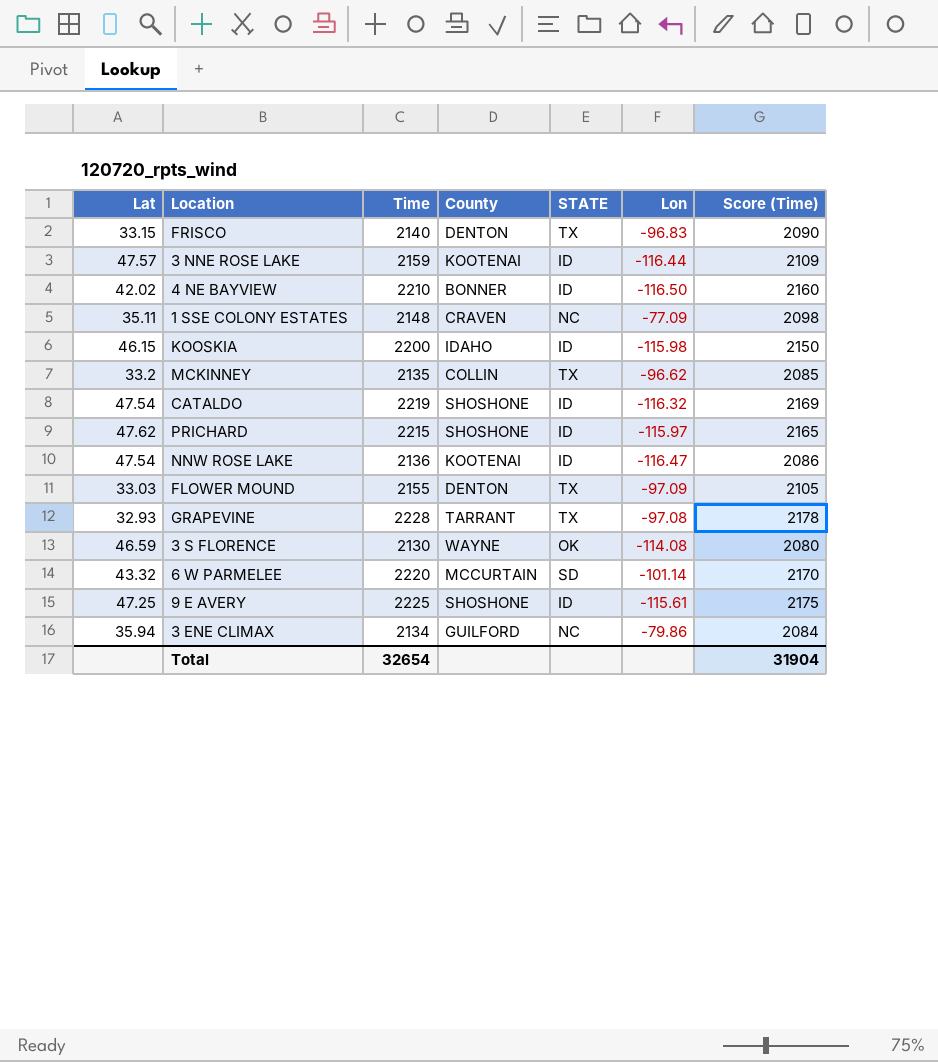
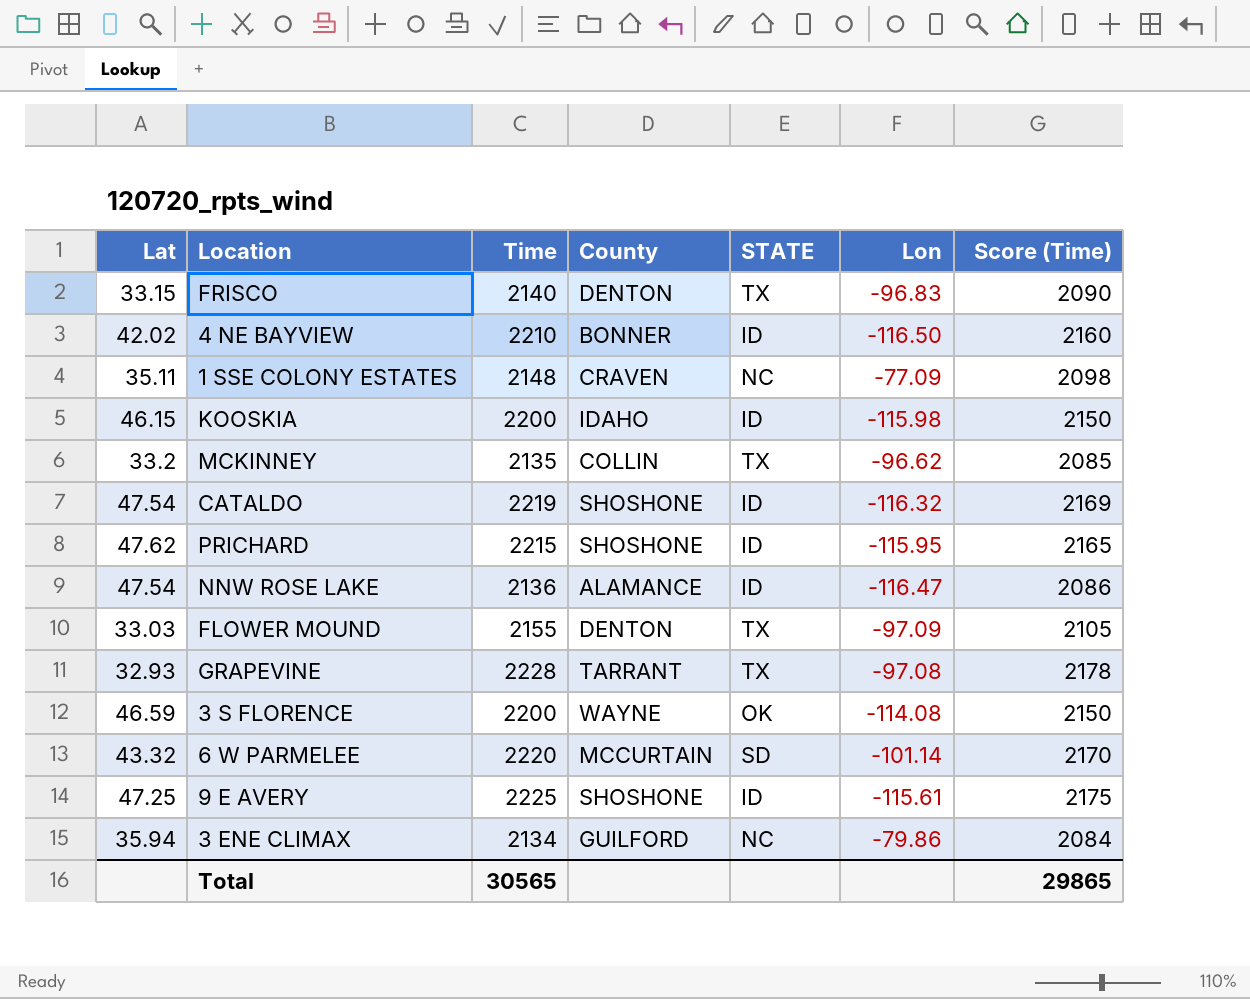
row 3 NNE ROSE LAKE: 47.57 | 2159 | KOOTENAI | ID | -116.44 | 2109 -> none
PRICHARD | Lon: -115.97 -> -115.95
NNW ROSE LAKE | County: KOOTENAI -> ALAMANCE
3 S FLORENCE | Time: 2130 -> 2200
3 S FLORENCE | Score (Time): 2080 -> 2150
Total | Time: 32654 -> 30565
Total | Score (Time): 31904 -> 29865

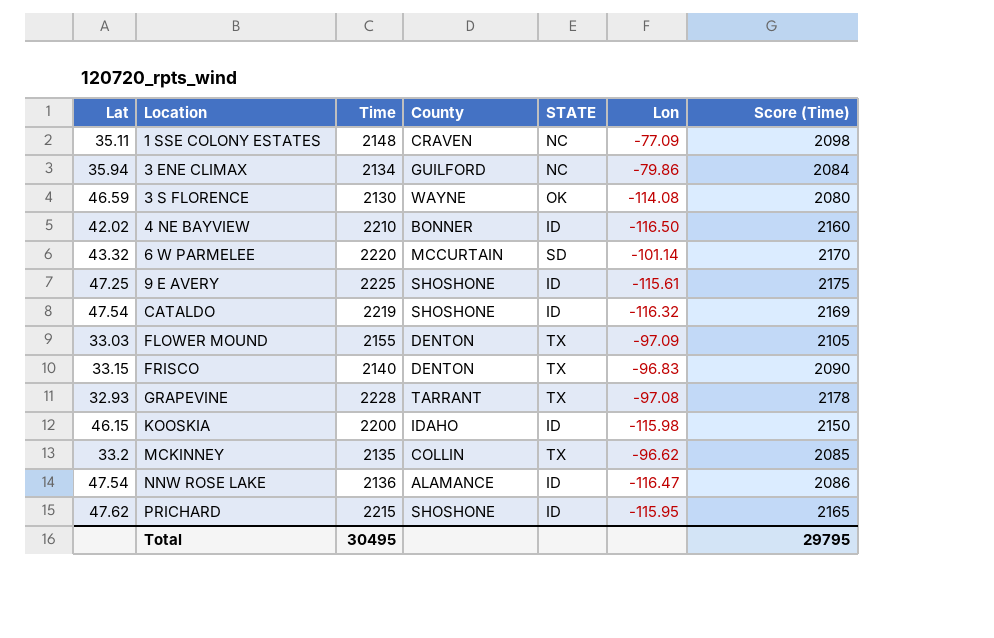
row order: none -> Location ascending
3 S FLORENCE | Time: 2200 -> 2130
3 S FLORENCE | Score (Time): 2150 -> 2080
Total | Time: 30565 -> 30495
Total | Score (Time): 29865 -> 29795

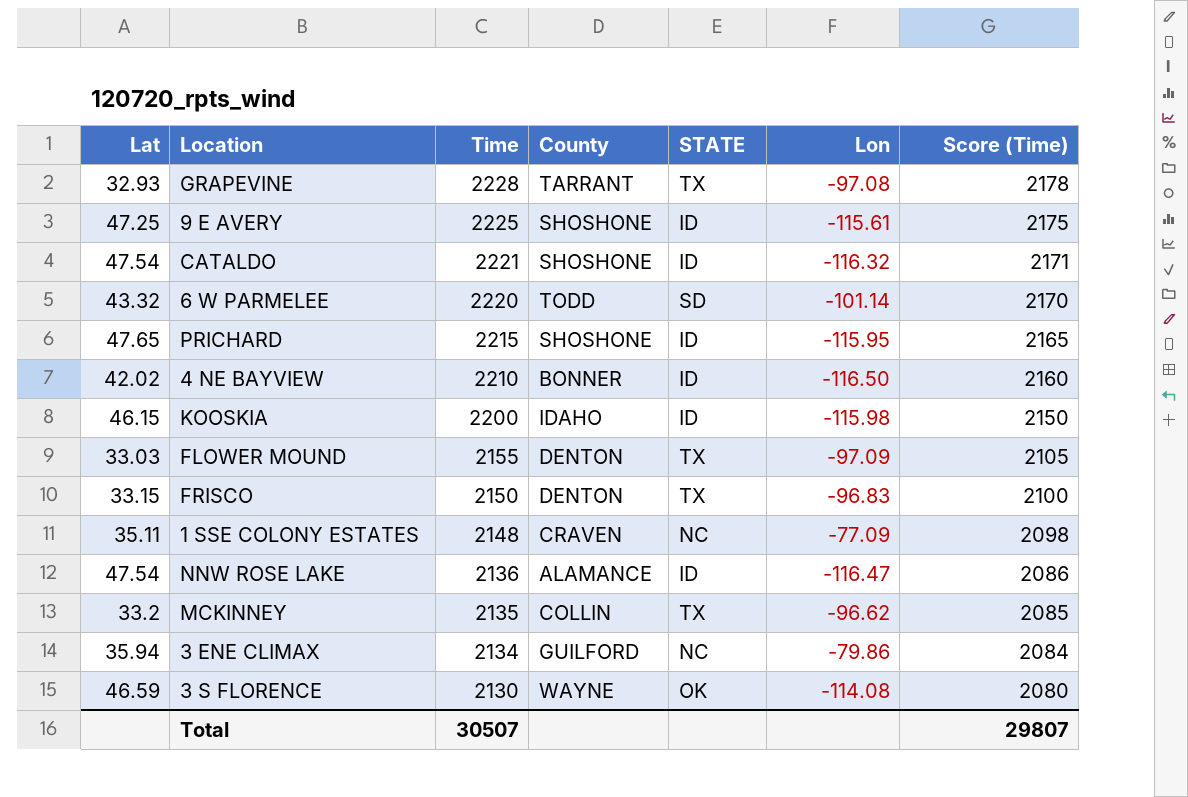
row order: Location ascending -> Time descending
CATALDO | Time: 2219 -> 2221
CATALDO | Score (Time): 2169 -> 2171
6 W PARMELEE | County: MCCURTAIN -> TODD
PRICHARD | Lat: 47.62 -> 47.65
FRISCO | Time: 2140 -> 2150
FRISCO | Score (Time): 2090 -> 2100
Total | Time: 30495 -> 30507
Total | Score (Time): 29795 -> 29807

